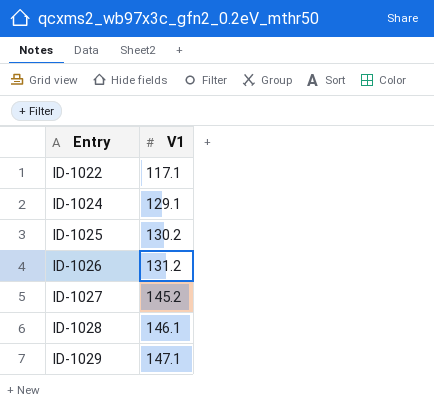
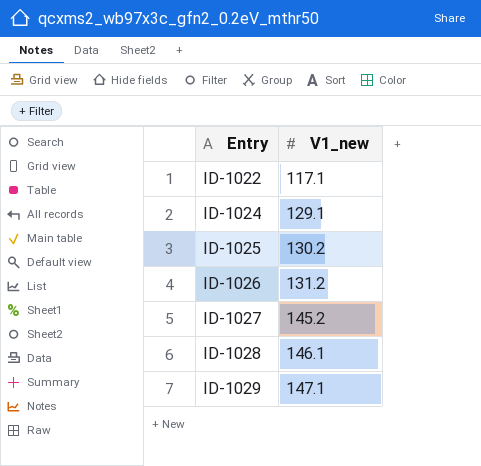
column name: V1 -> V1_new

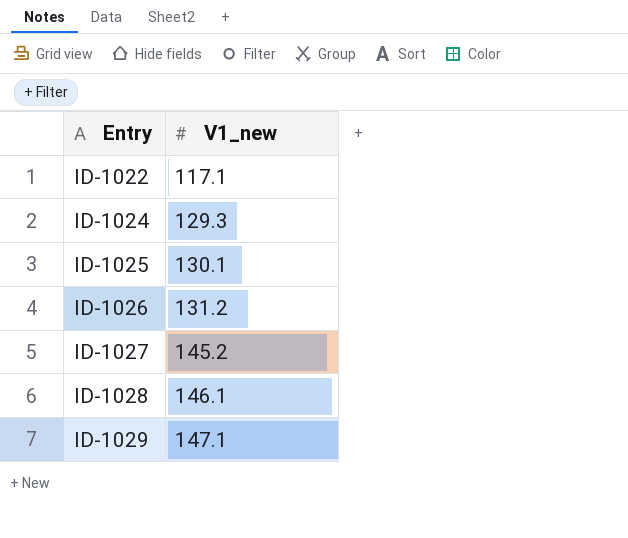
ID-1024 | V1_new: 129.1 -> 129.3
ID-1025 | V1_new: 130.2 -> 130.1

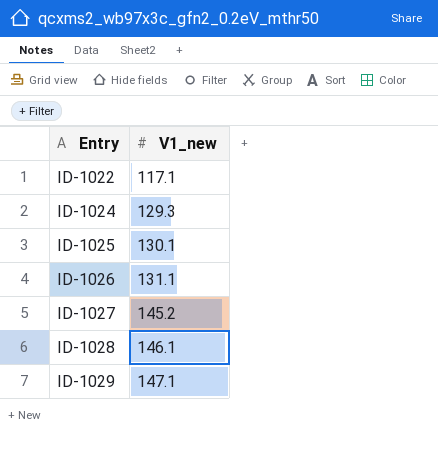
ID-1026 | V1_new: 131.2 -> 131.1

